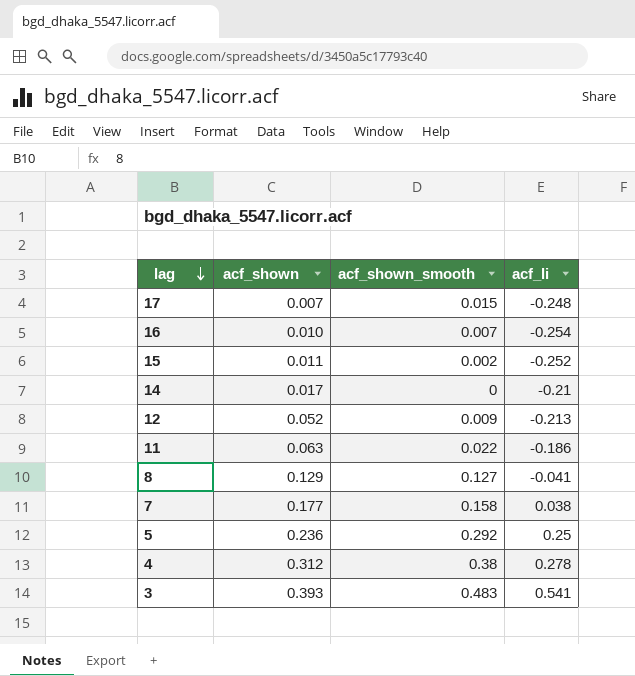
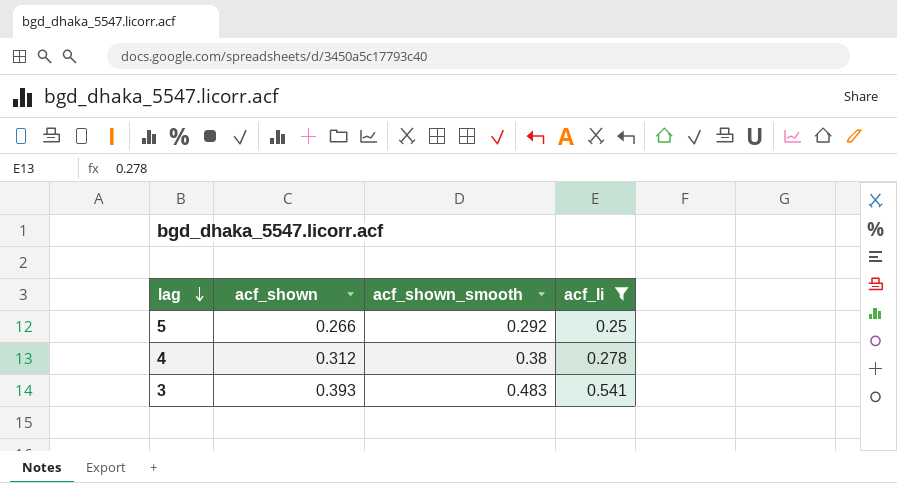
filter: none -> acf_li >= 0.25
5 | acf_shown: 0.236 -> 0.266

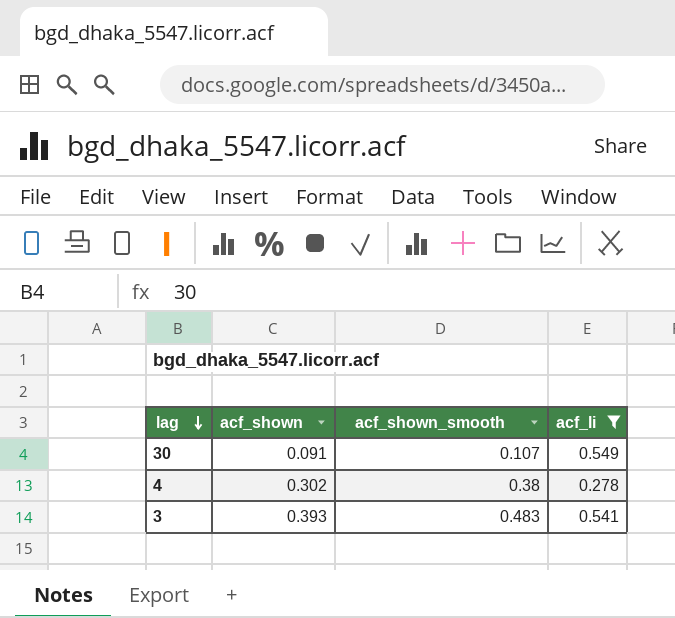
row 5: 0.266 | 0.292 | 0.25 -> none
row 30: none -> 0.091 | 0.107 | 0.549
4 | acf_shown: 0.312 -> 0.302

